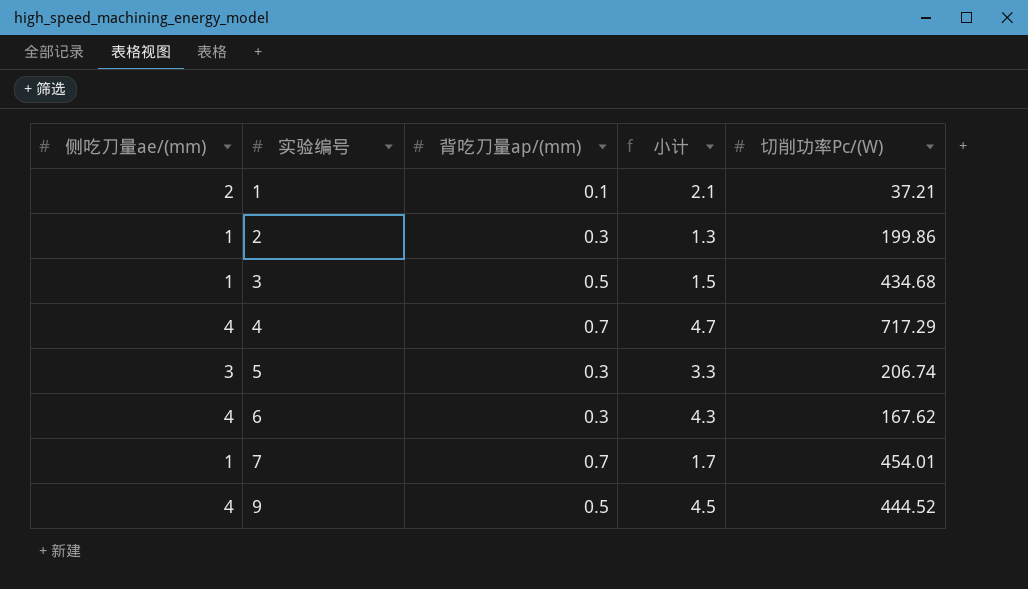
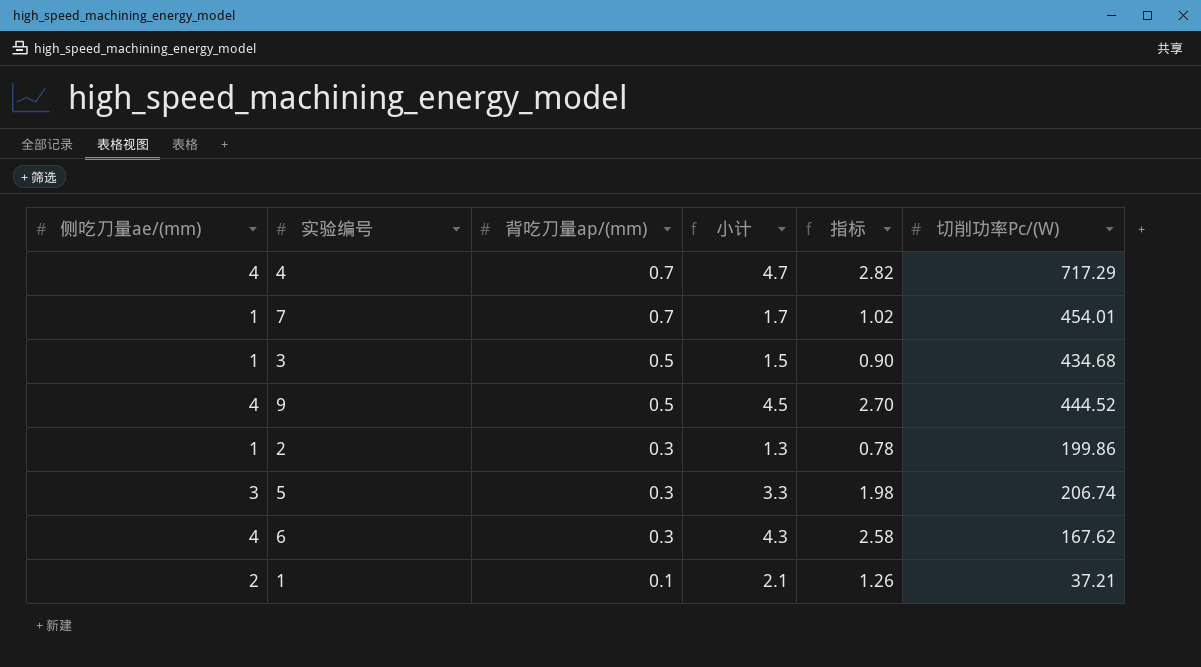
row order: 实验编号 ascending -> 背吃刀量ap/(mm) descending
column 指标 | formula: none -> [小计] * 0.6

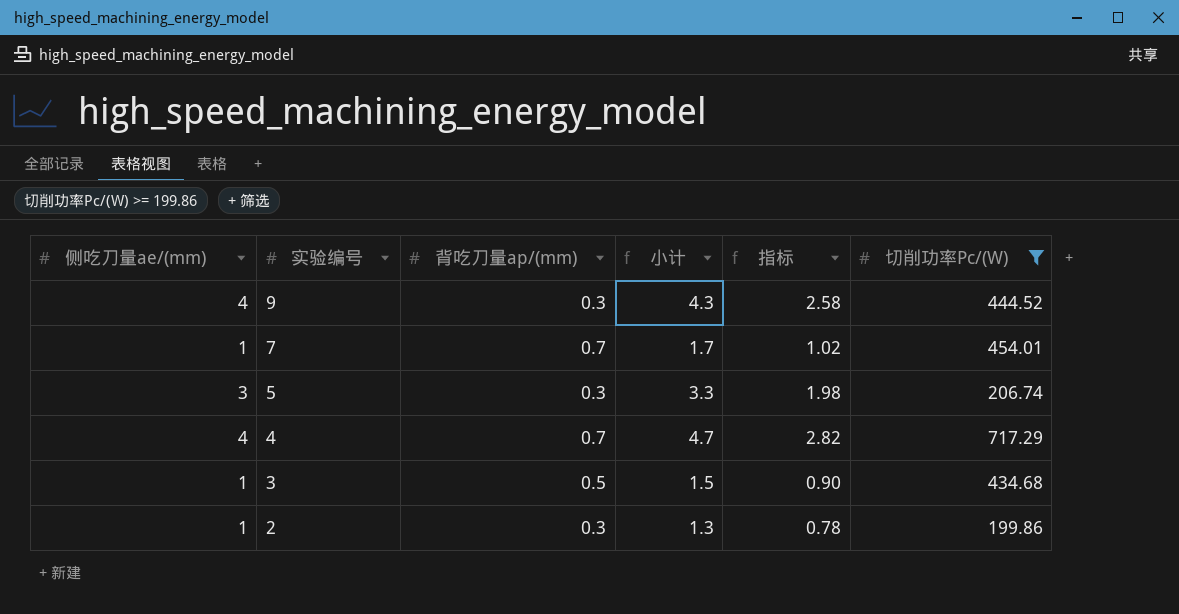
filter: none -> 切削功率Pc/(W) >= 199.86
row order: 背吃刀量ap/(mm) descending -> 实验编号 descending
9 | 背吃刀量ap/(mm): 0.5 -> 0.3
9 | 小计: 4.5 -> 4.3
9 | 指标: 2.70 -> 2.58

